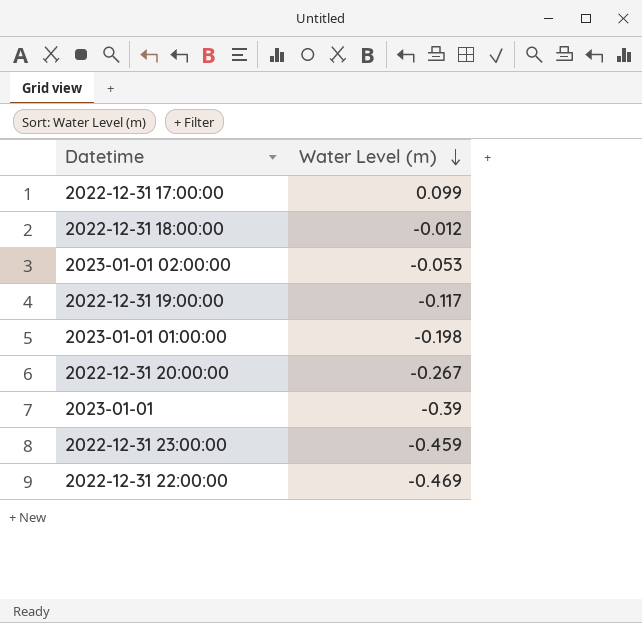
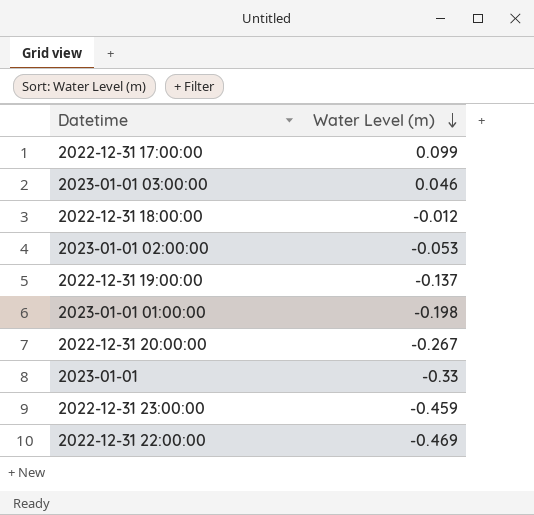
row 2023-01-01 03:00:00: none -> 0.046
2022-12-31 19:00:00 | Water Level (m): -0.117 -> -0.137
2023-01-01 | Water Level (m): -0.39 -> -0.33

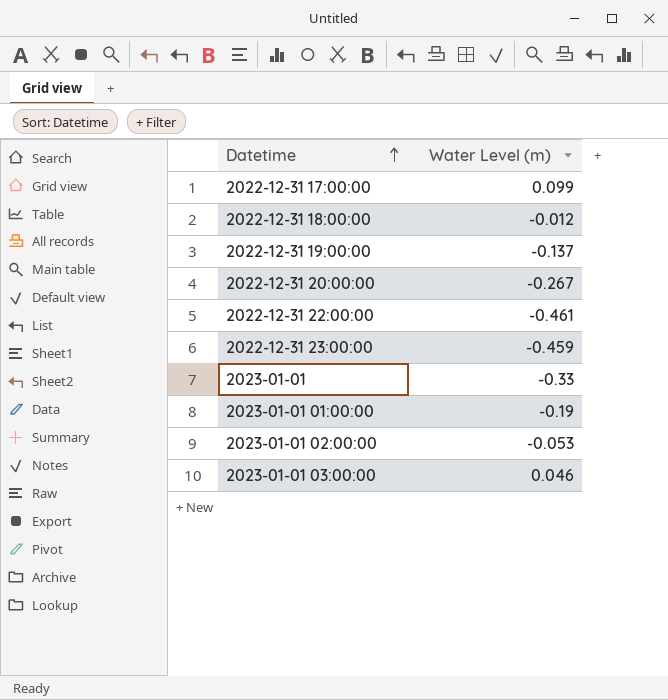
row order: Water Level (m) descending -> Datetime ascending
2022-12-31 22:00:00 | Water Level (m): -0.469 -> -0.461
2023-01-01 01:00:00 | Water Level (m): -0.198 -> -0.19

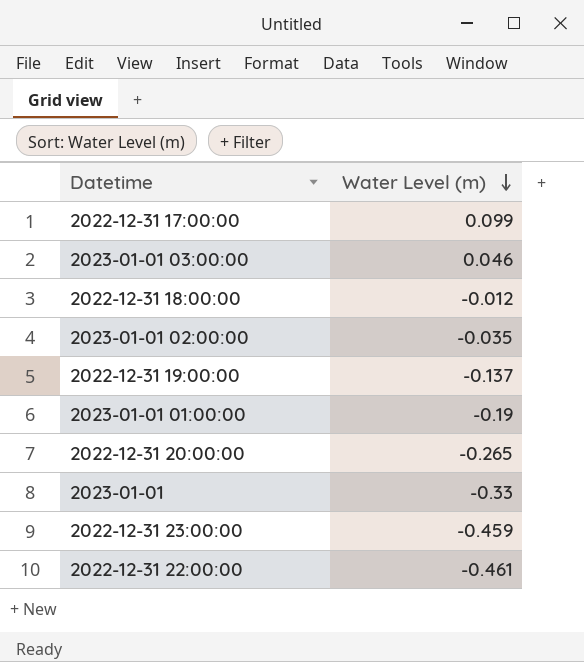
row order: Datetime ascending -> Water Level (m) descending
2023-01-01 02:00:00 | Water Level (m): -0.053 -> -0.035
2022-12-31 20:00:00 | Water Level (m): -0.267 -> -0.265

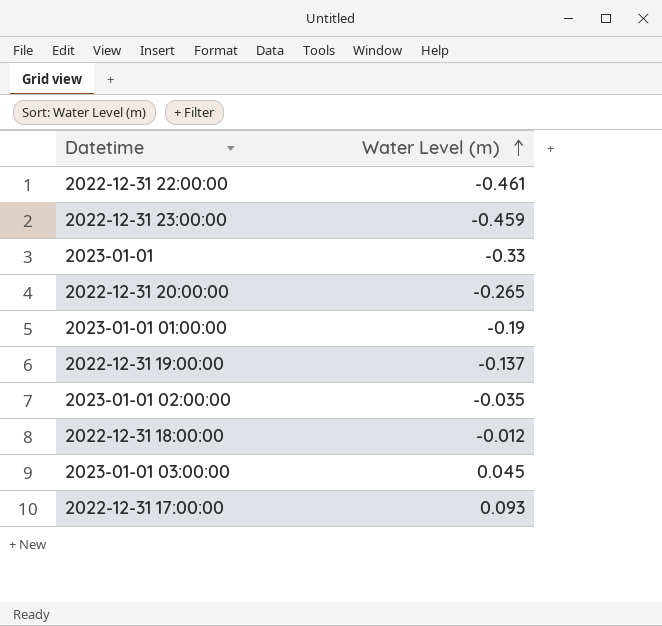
row order: Water Level (m) descending -> Water Level (m) ascending
2023-01-01 03:00:00 | Water Level (m): 0.046 -> 0.045
2022-12-31 17:00:00 | Water Level (m): 0.099 -> 0.093

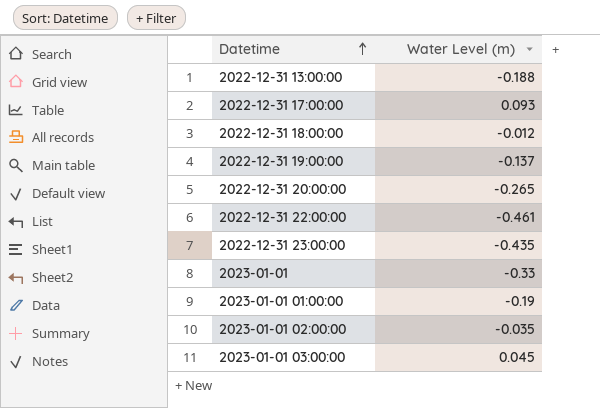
row order: Water Level (m) ascending -> Datetime ascending
row 2022-12-31 13:00:00: none -> -0.188
2022-12-31 23:00:00 | Water Level (m): -0.459 -> -0.435

